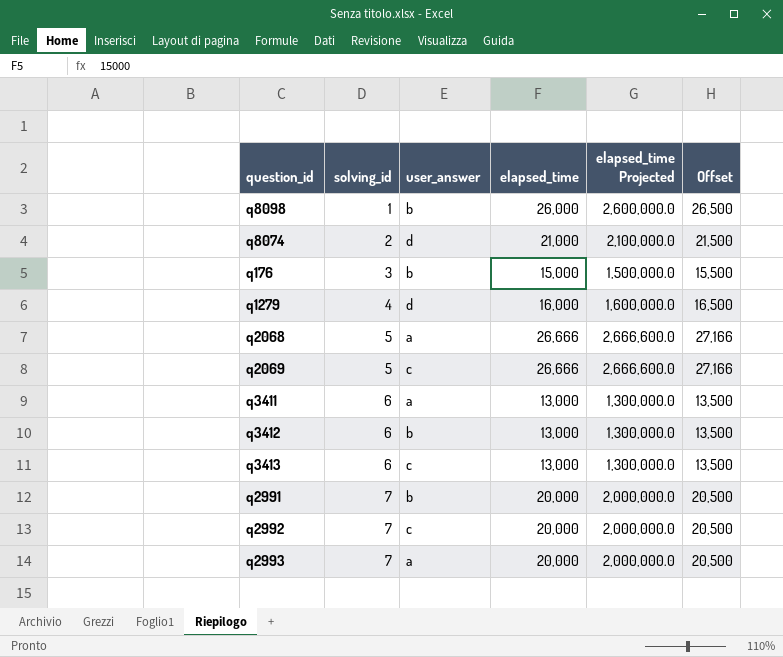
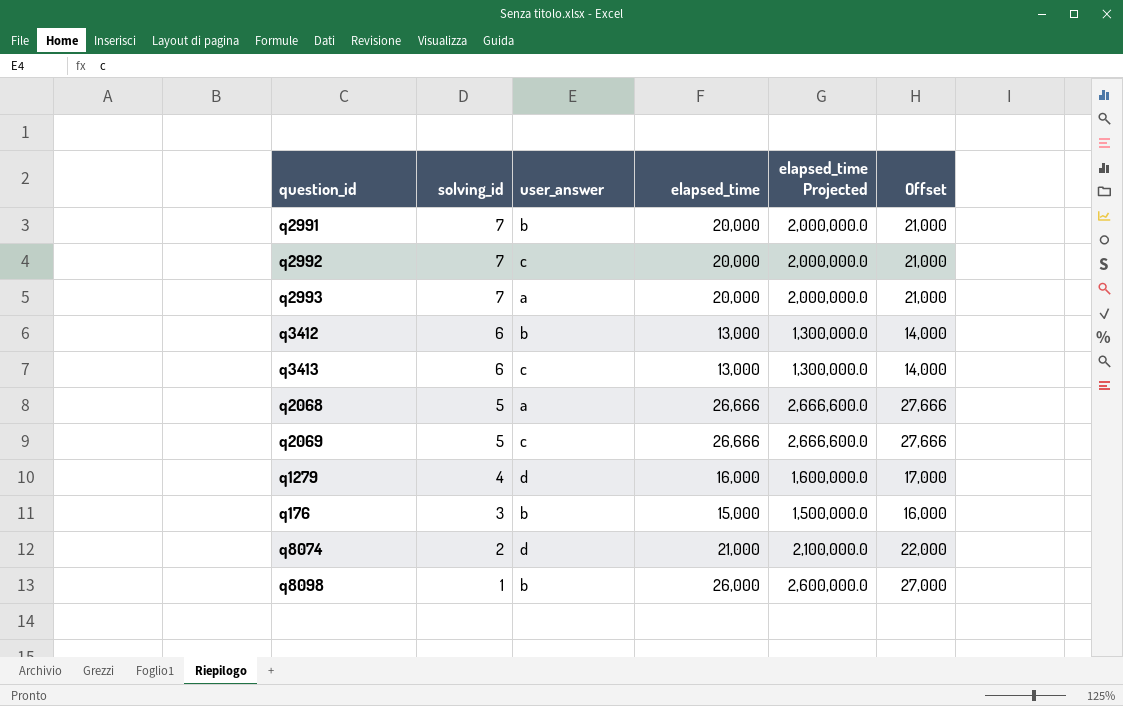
row order: solving_id ascending -> solving_id descending
column Offset | formula: [elapsed_time] + 500 -> [elapsed_time] + 1000
row q3411: 6 | a | 13,000 | 1,300,000.0 | 13,500 -> none

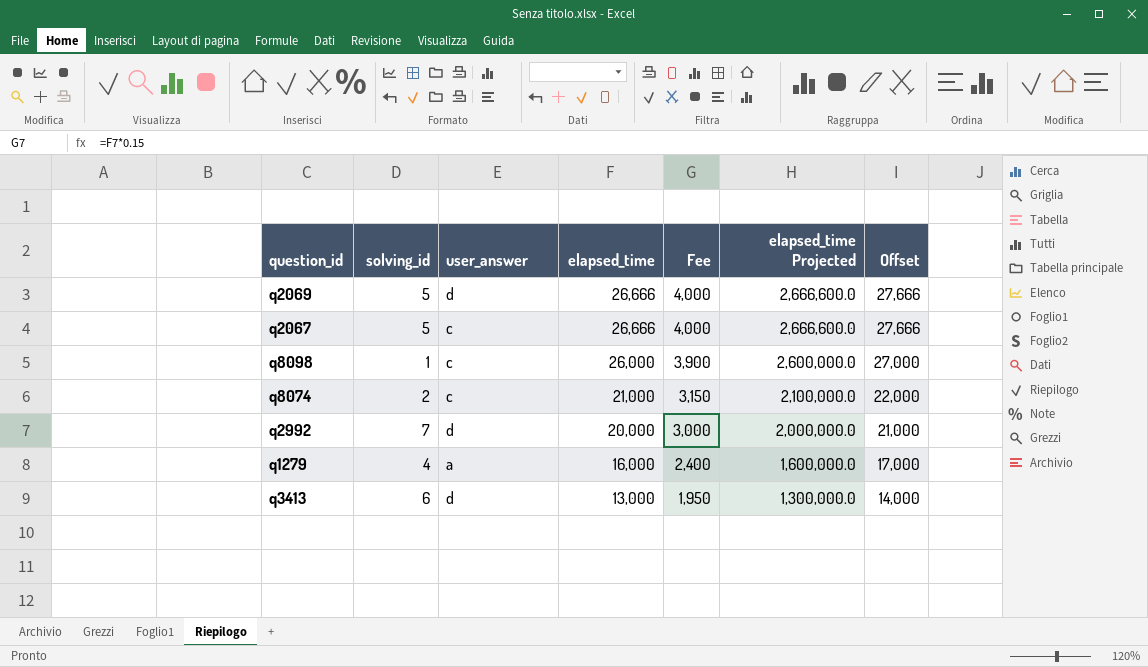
row order: solving_id descending -> elapsed_time descending
column Fee | formula: none -> [elapsed_time] * 0.15
row q2991: 7 | b | 20,000 | 2,000,000.0 | 21,000 -> none
row q2993: 7 | a | 20,000 | 2,000,000.0 | 21,000 -> none
row q3412: 6 | b | 13,000 | 1,300,000.0 | 14,000 -> none
row q2068: 5 | a | 26,666 | 2,666,600.0 | 27,666 -> none
row q176: 3 | b | 15,000 | 1,500,000.0 | 16,000 -> none
q2069 | user_answer: c -> d
row q2067: none -> 5 | c | 26,666 | 4,000 | 2,666,600.0 | 27,666
q8098 | user_answer: b -> c
q8074 | user_answer: d -> c
q2992 | user_answer: c -> d
q1279 | user_answer: d -> a
q3413 | user_answer: c -> d

